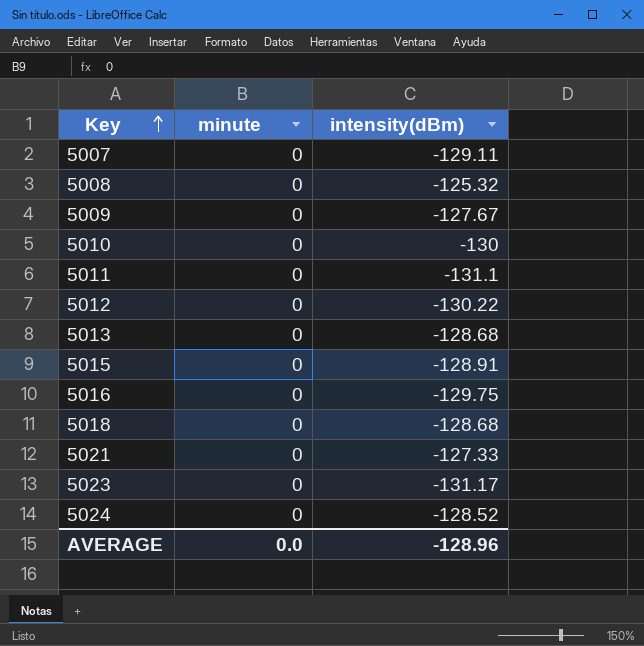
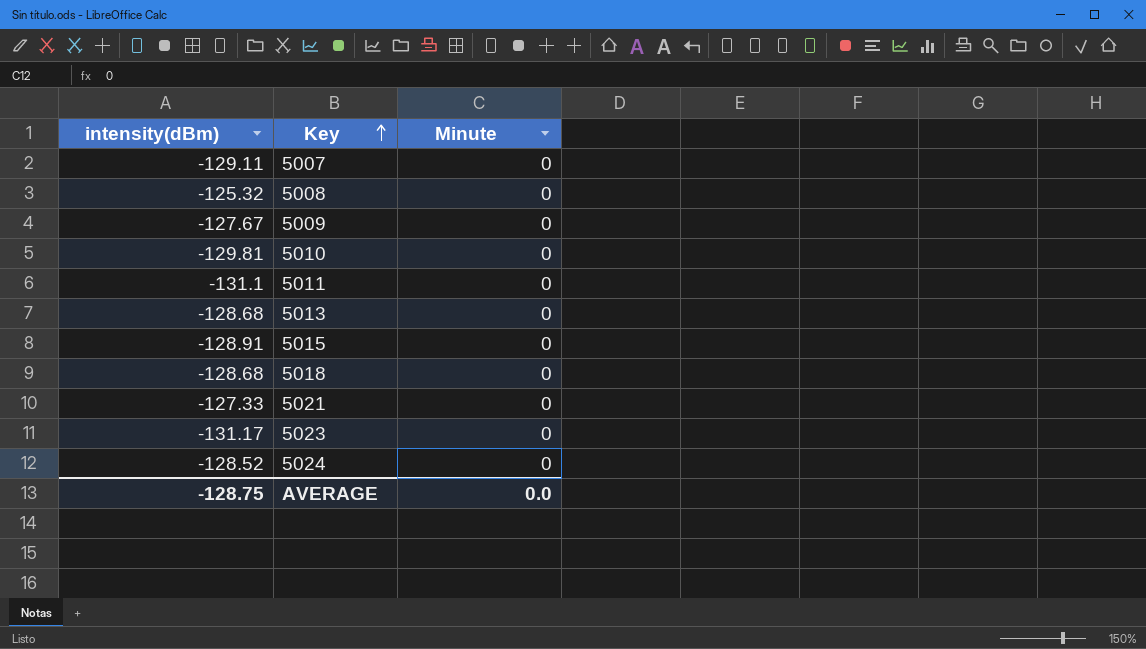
column intensity(dBm) | position: 3 -> 1
column name: minute -> Minute
row 5012: 0 | -130.22 -> none
row 5016: 0 | -129.75 -> none
5010 | intensity(dBm): -130 -> -129.81
AVERAGE | intensity(dBm): -128.96 -> -128.75

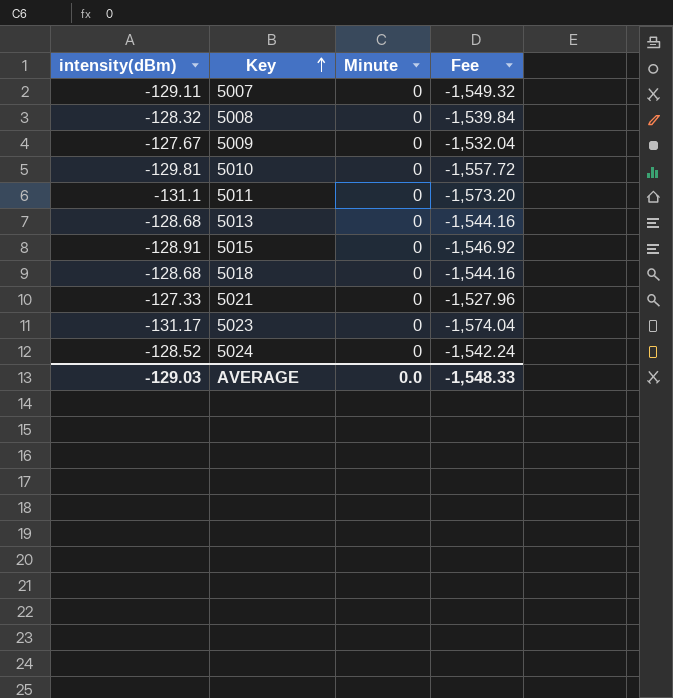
column Fee | formula: none -> [intensity(dBm)] * 12
5008 | intensity(dBm): -125.32 -> -128.32
AVERAGE | intensity(dBm): -128.75 -> -129.03

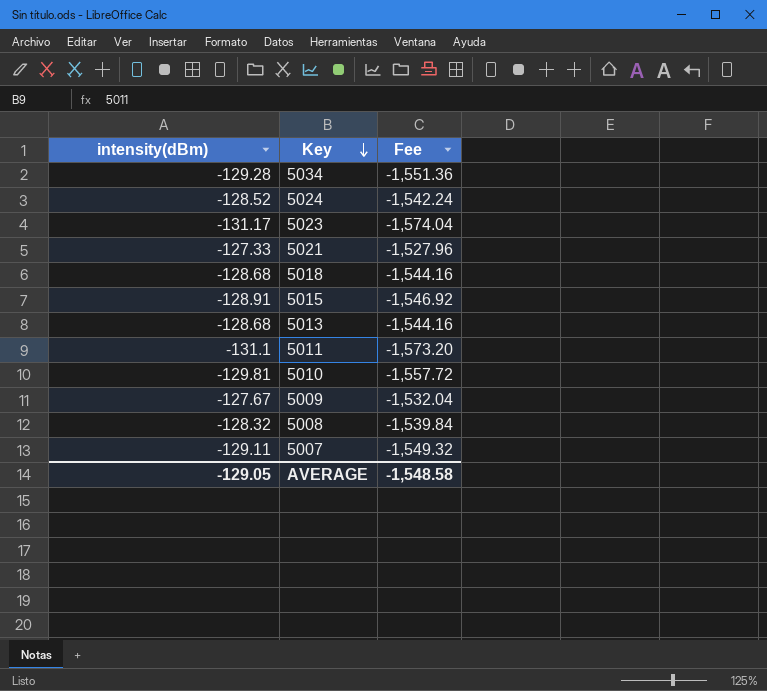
row order: Key ascending -> Key descending
column Minute | position: 3 -> none
row 5034: none -> -129.28 | -1,551.36
AVERAGE | intensity(dBm): -129.03 -> -129.05
AVERAGE | Fee: -1,548.33 -> -1,548.58

